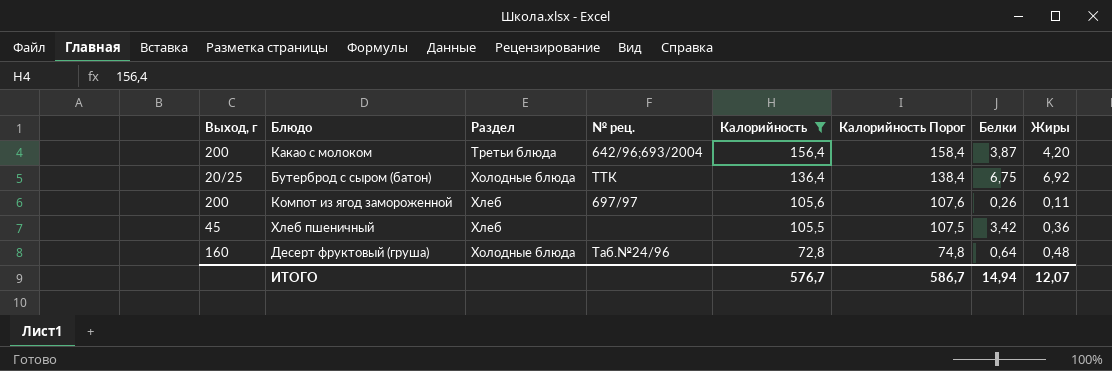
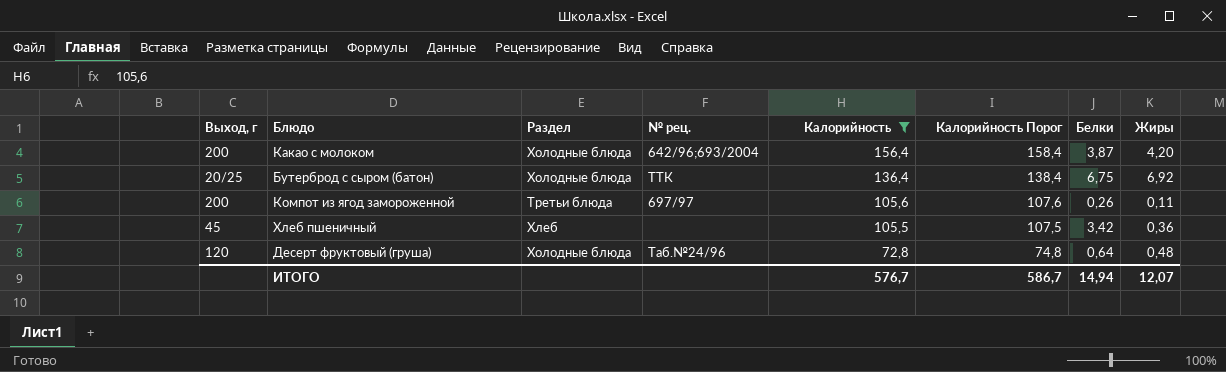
Какао с молоком | Раздел: Третьи блюда -> Холодные блюда
Компот из ягод замороженной | Раздел: Хлеб -> Третьи блюда
Десерт фруктовый (груша) | Выход, г: 160 -> 120

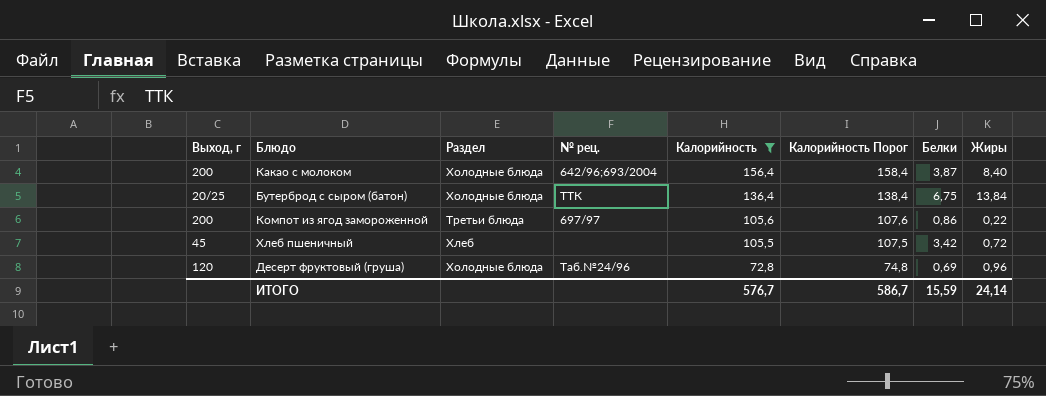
Какао с молоком | Жиры: 4,20 -> 8,40
Бутерброд с сыром (батон) | Жиры: 6,92 -> 13,84
Компот из ягод замороженной | Белки: 0,26 -> 0,86
Компот из ягод замороженной | Жиры: 0,11 -> 0,22
Хлеб пшеничный | Жиры: 0,36 -> 0,72
Десерт фруктовый (груша) | Белки: 0,64 -> 0,69
Десерт фруктовый (груша) | Жиры: 0,48 -> 0,96
ИТОГО | Белки: 14,94 -> 15,59
ИТОГО | Жиры: 12,07 -> 24,14

